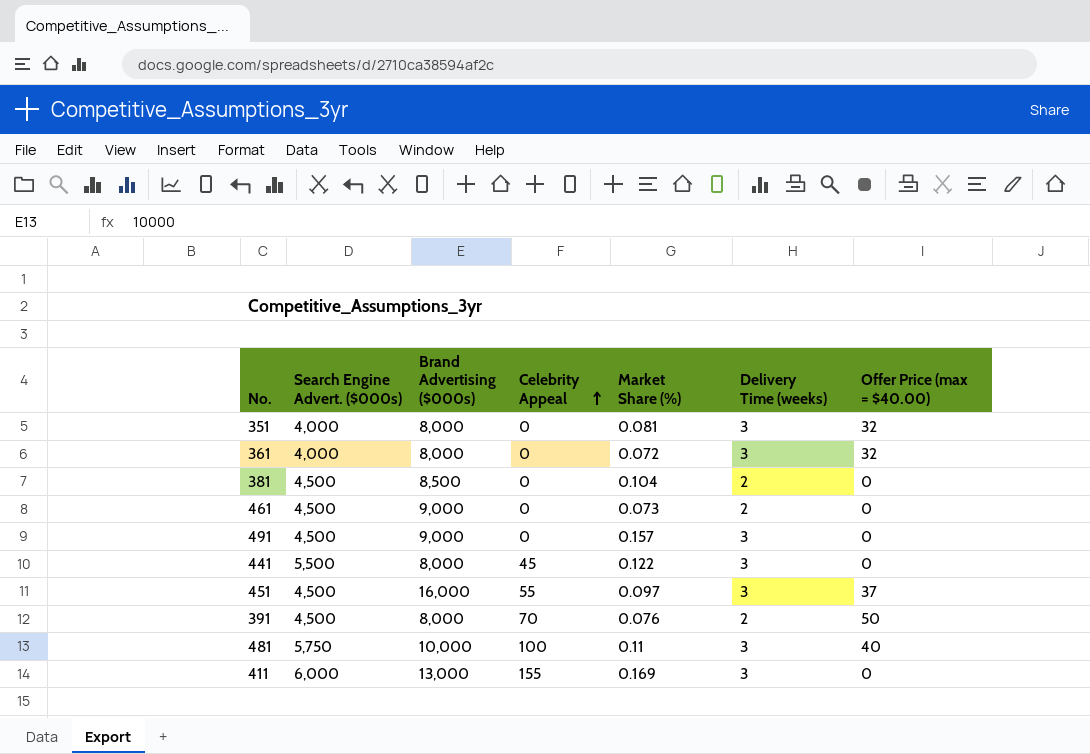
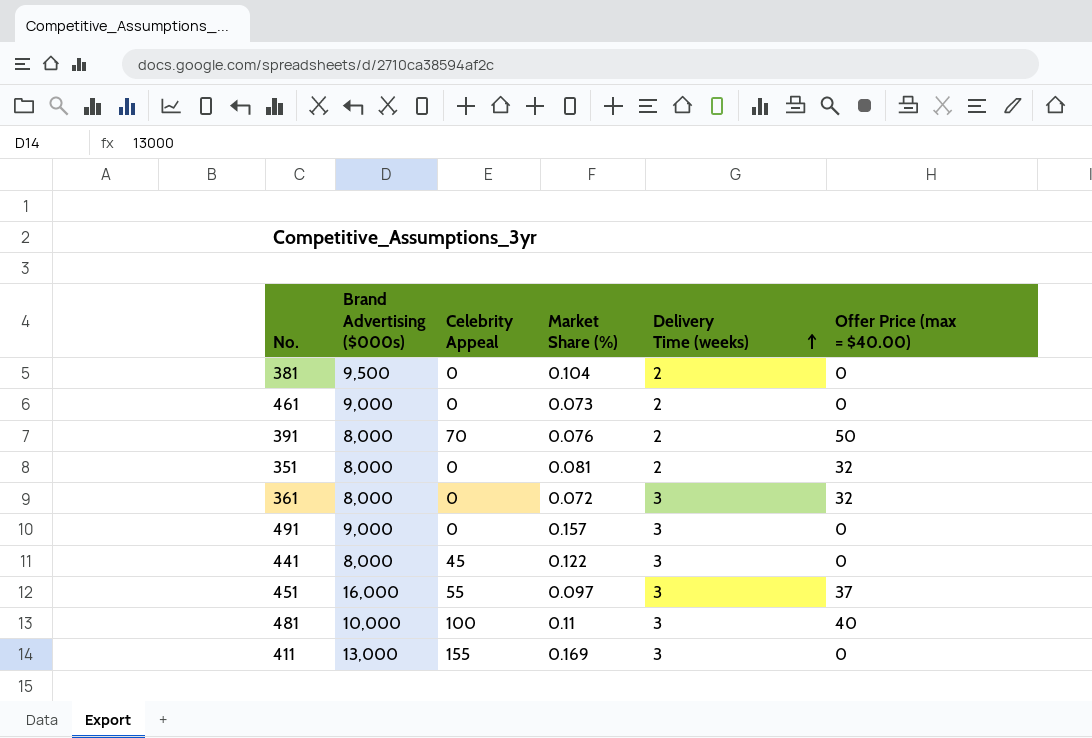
row order: Celebrity Appeal ascending -> Delivery Time (weeks) ascending
column Search Engine Advert. ($000s) | position: 2 -> none
381 | Brand Advertising ($000s): 8,500 -> 9,500
351 | Delivery Time (weeks): 3 -> 2

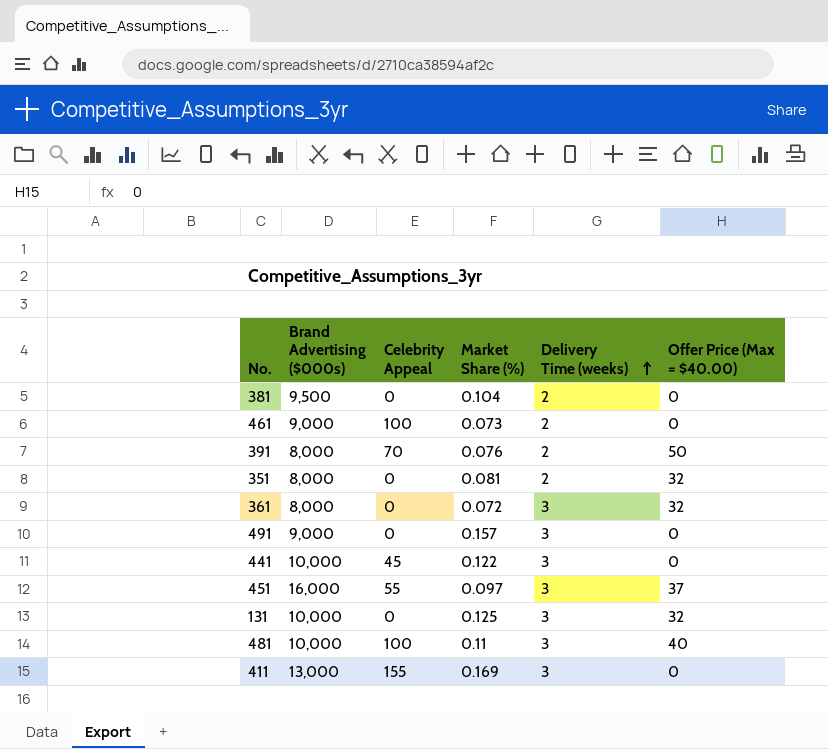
column name: Offer Price (max = $40.00) -> Offer Price (Max = $40.00)
461 | Celebrity Appeal: 0 -> 100
441 | Brand Advertising ($000s): 8,000 -> 10,000
row 131: none -> 10,000 | 0 | 0.125 | 3 | 32

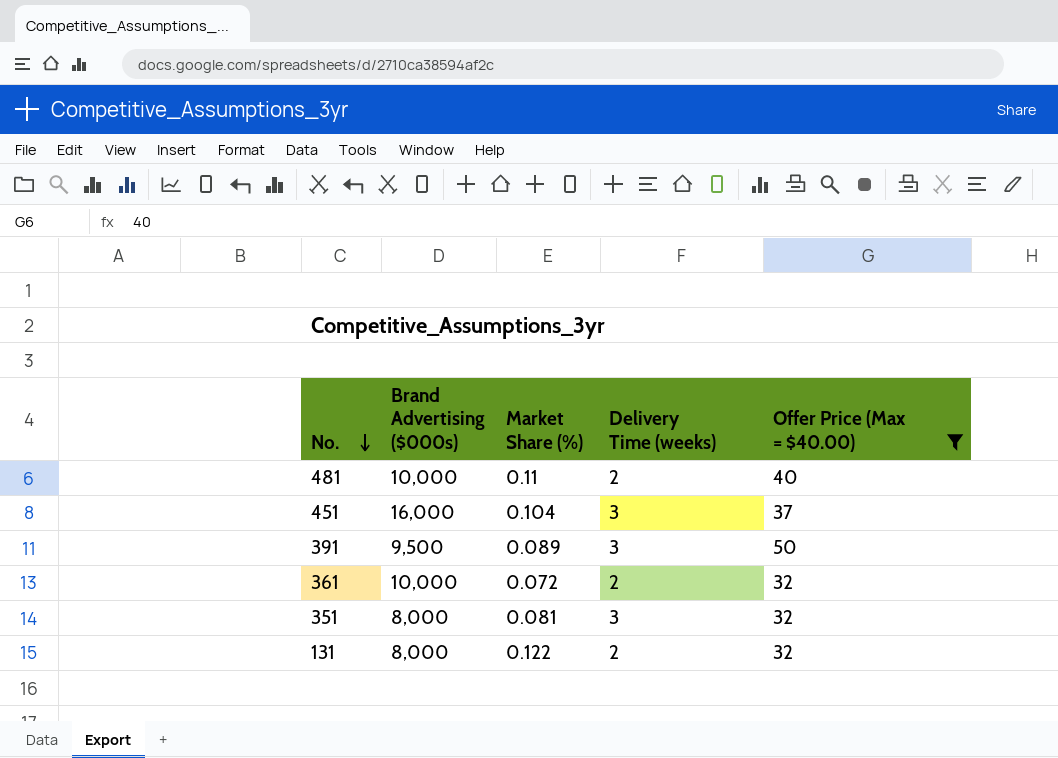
filter: none -> Offer Price (Max = $40.00) != 0
row order: Delivery Time (weeks) ascending -> No. descending
column Celebrity Appeal | position: 3 -> none
481 | Delivery Time (weeks): 3 -> 2
451 | Market Share (%): 0.097 -> 0.104
391 | Brand Advertising ($000s): 8,000 -> 9,500
391 | Market Share (%): 0.076 -> 0.089
391 | Delivery Time (weeks): 2 -> 3
361 | Brand Advertising ($000s): 8,000 -> 10,000
361 | Delivery Time (weeks): 3 -> 2
351 | Delivery Time (weeks): 2 -> 3
131 | Brand Advertising ($000s): 10,000 -> 8,000
131 | Market Share (%): 0.125 -> 0.122
131 | Delivery Time (weeks): 3 -> 2

